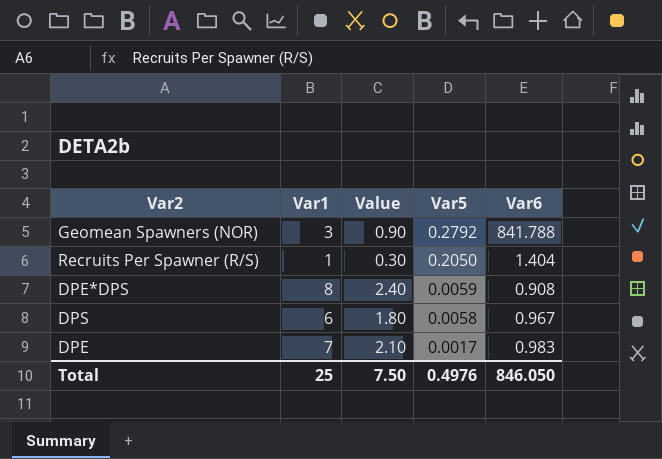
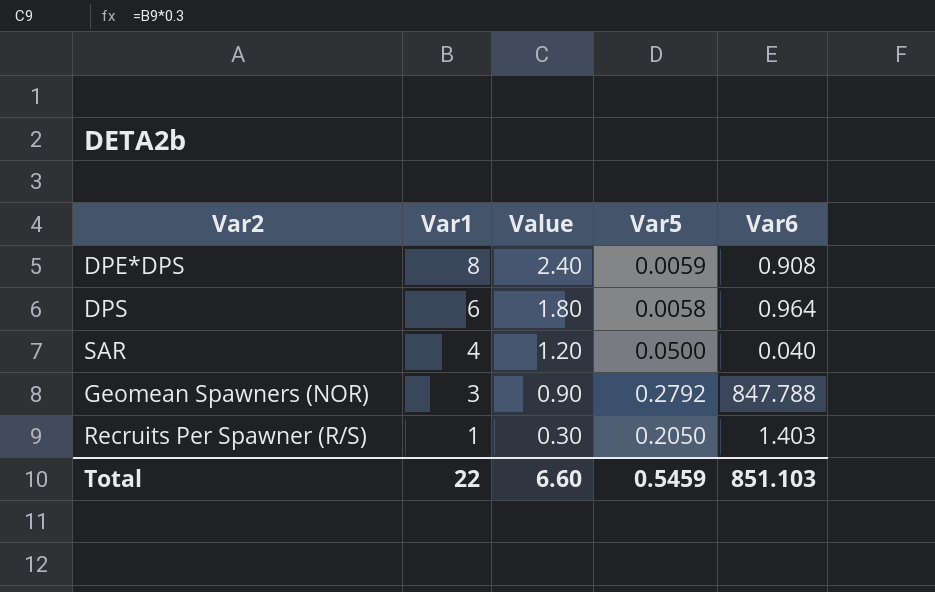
row order: Var5 descending -> Var1 descending
row DPE: 7 | 2.10 | 0.0017 | 0.983 -> none
DPS | Var6: 0.967 -> 0.964
row SAR: none -> 4 | 1.20 | 0.0500 | 0.040
Geomean Spawners (NOR) | Var6: 841.788 -> 847.788
Recruits Per Spawner (R/S) | Var6: 1.404 -> 1.403
Total | Var1: 25 -> 22
Total | Value: 7.50 -> 6.60
Total | Var5: 0.4976 -> 0.5459
Total | Var6: 846.050 -> 851.103

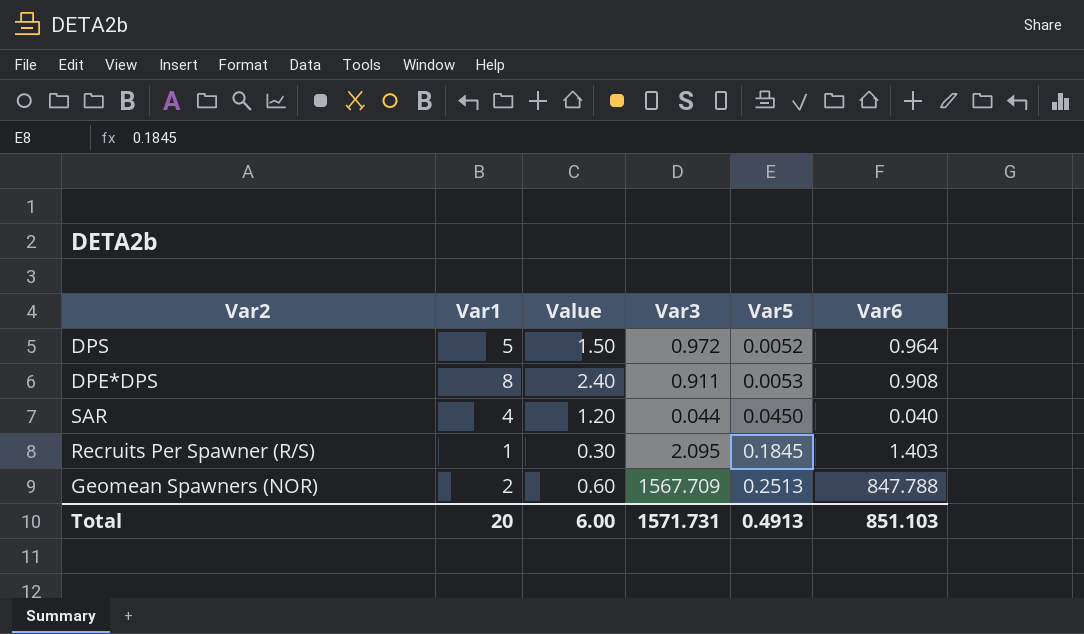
row order: Var1 descending -> Var5 ascending
column Var3 | position: none -> 4
DPS | Var1: 6 -> 5
DPS | Value: 1.80 -> 1.50
DPS | Var5: 0.0058 -> 0.0052
DPE*DPS | Var5: 0.0059 -> 0.0053
SAR | Var5: 0.0500 -> 0.0450
Recruits Per Spawner (R/S) | Var5: 0.2050 -> 0.1845
Geomean Spawners (NOR) | Var1: 3 -> 2
Geomean Spawners (NOR) | Value: 0.90 -> 0.60
Geomean Spawners (NOR) | Var5: 0.2792 -> 0.2513
Total | Var1: 22 -> 20
Total | Value: 6.60 -> 6.00
Total | Var5: 0.5459 -> 0.4913

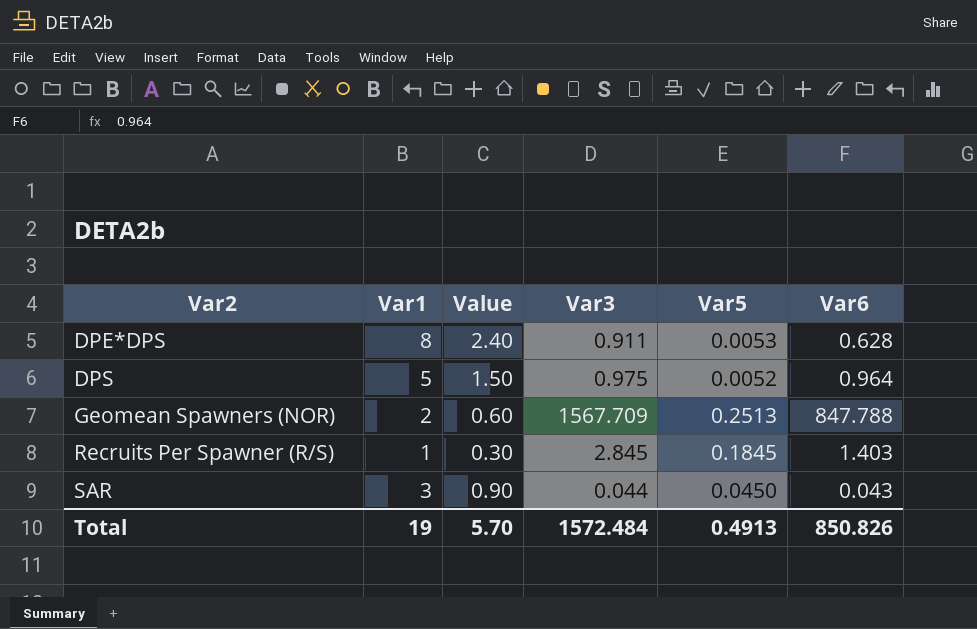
row order: Var5 ascending -> Var2 ascending
DPE*DPS | Var6: 0.908 -> 0.628
DPS | Var3: 0.972 -> 0.975
Recruits Per Spawner (R/S) | Var3: 2.095 -> 2.845
SAR | Var1: 4 -> 3
SAR | Value: 1.20 -> 0.90
SAR | Var6: 0.040 -> 0.043
Total | Var1: 20 -> 19
Total | Value: 6.00 -> 5.70
Total | Var3: 1571.731 -> 1572.484
Total | Var6: 851.103 -> 850.826

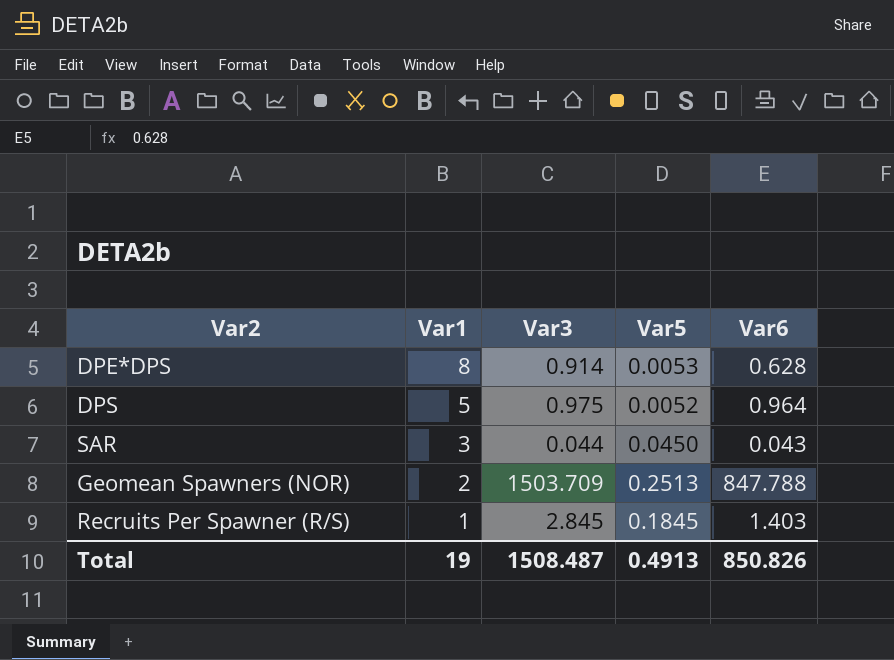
row order: Var2 ascending -> Var1 descending
column Value | formula: [Var1] * 0.3 -> none
DPE*DPS | Var3: 0.911 -> 0.914
Geomean Spawners (NOR) | Var3: 1567.709 -> 1503.709
Total | Var3: 1572.484 -> 1508.487

